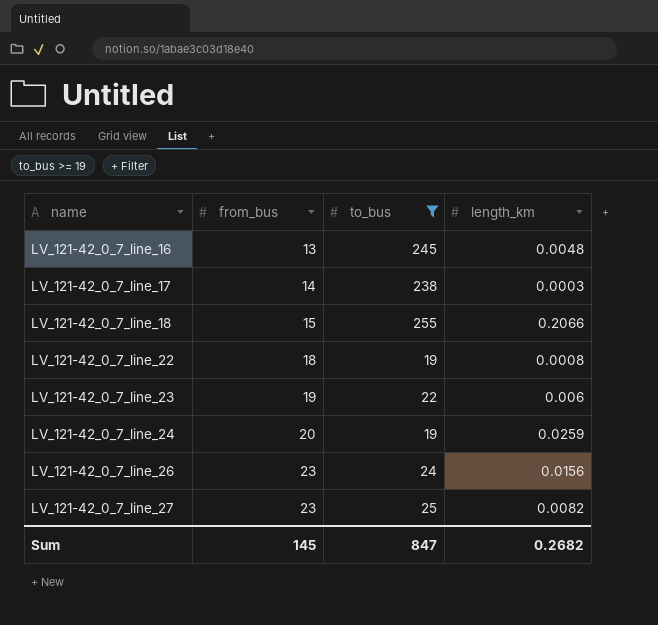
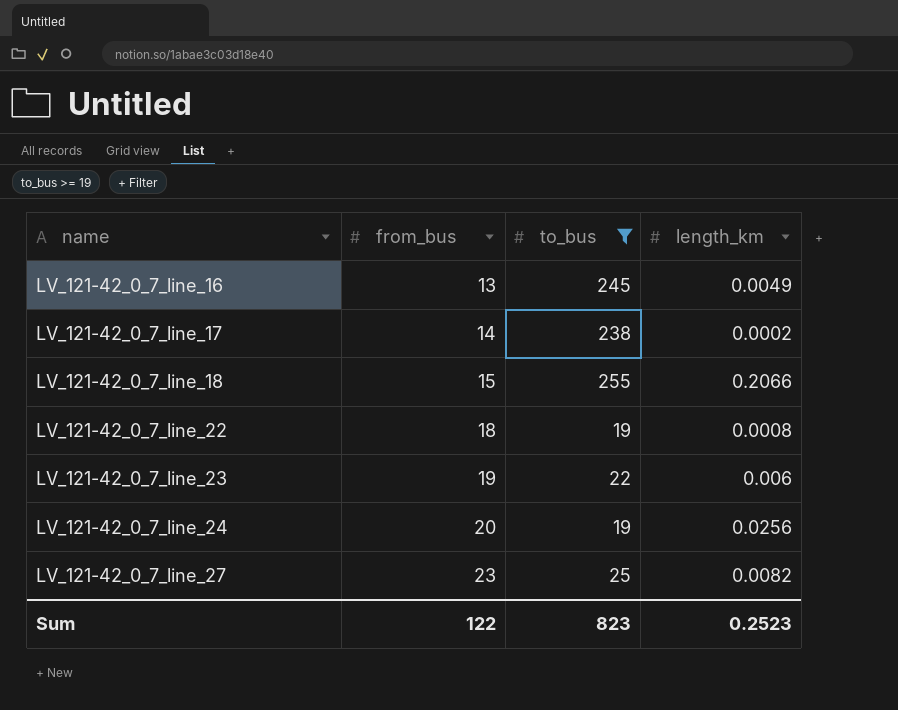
row LV_121-42_0_7_line_26: 23 | 24 | 0.0156 -> none
LV_121-42_0_7_line_16 | length_km: 0.0048 -> 0.0049
LV_121-42_0_7_line_17 | length_km: 0.0003 -> 0.0002
LV_121-42_0_7_line_24 | length_km: 0.0259 -> 0.0256
Sum | from_bus: 145 -> 122
Sum | to_bus: 847 -> 823
Sum | length_km: 0.2682 -> 0.2523

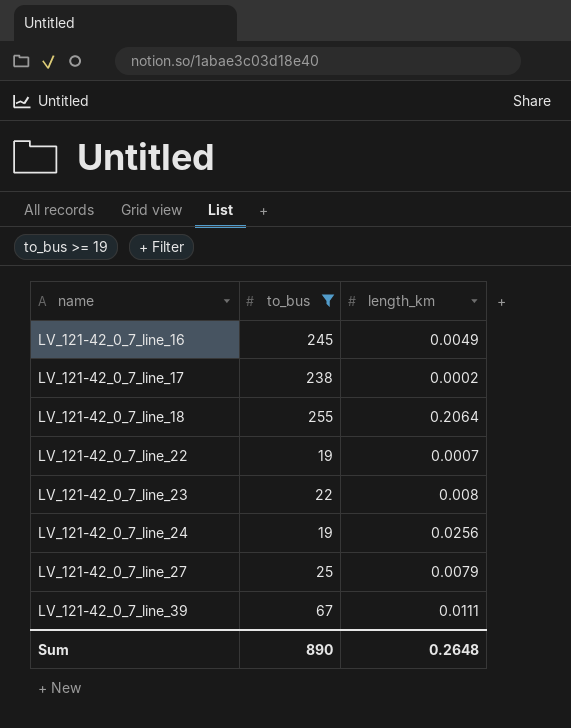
column from_bus | position: 2 -> none
LV_121-42_0_7_line_18 | length_km: 0.2066 -> 0.2064
LV_121-42_0_7_line_22 | length_km: 0.0008 -> 0.0007
LV_121-42_0_7_line_23 | length_km: 0.006 -> 0.008
LV_121-42_0_7_line_27 | length_km: 0.0082 -> 0.0079
row LV_121-42_0_7_line_39: none -> 67 | 0.0111
Sum | to_bus: 823 -> 890
Sum | length_km: 0.2523 -> 0.2648

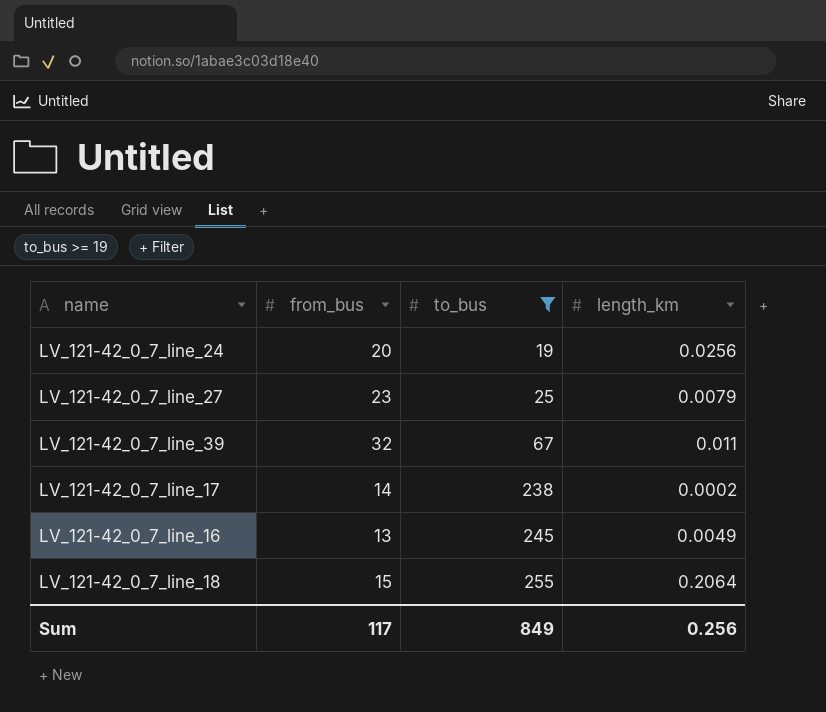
row order: name ascending -> to_bus ascending
column from_bus | position: none -> 2
row LV_121-42_0_7_line_22: 19 | 0.0007 -> none
row LV_121-42_0_7_line_23: 22 | 0.008 -> none
LV_121-42_0_7_line_39 | length_km: 0.0111 -> 0.011
Sum | to_bus: 890 -> 849
Sum | length_km: 0.2648 -> 0.256

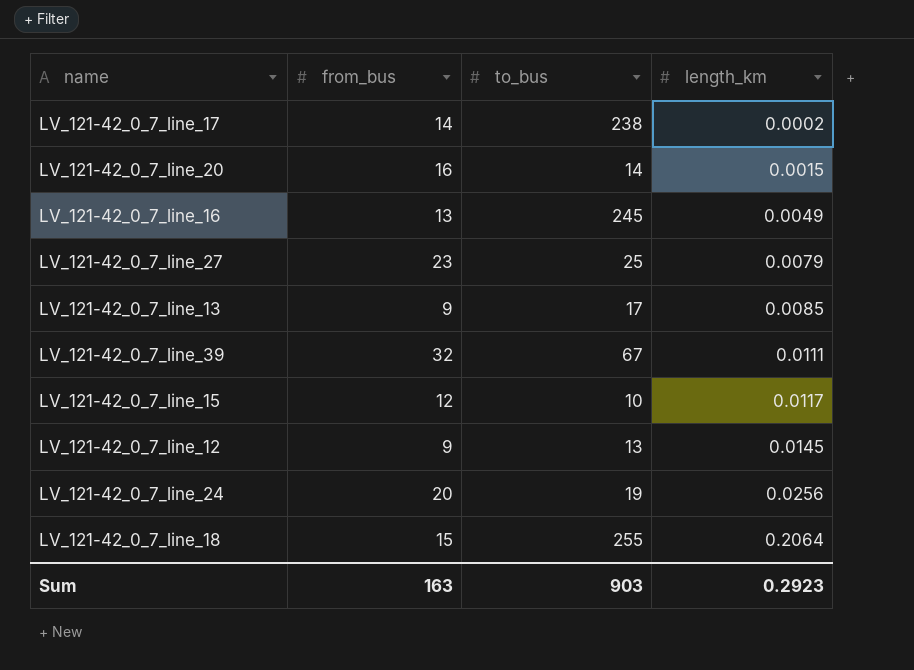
filter: to_bus >= 19 -> none
row order: to_bus ascending -> length_km ascending
LV_121-42_0_7_line_39 | length_km: 0.011 -> 0.0111
Sum | from_bus: 117 -> 163
Sum | to_bus: 849 -> 903
Sum | length_km: 0.256 -> 0.2923

